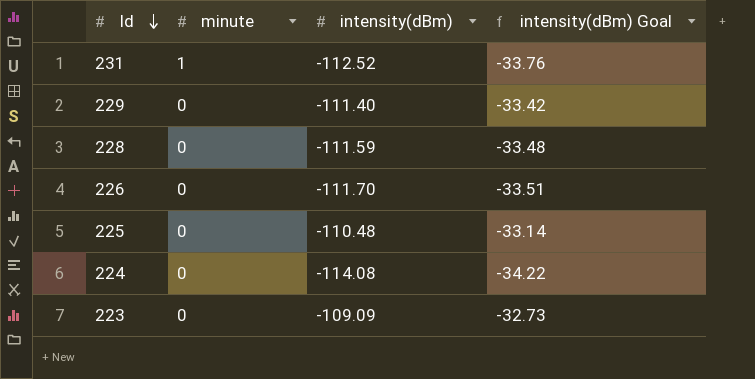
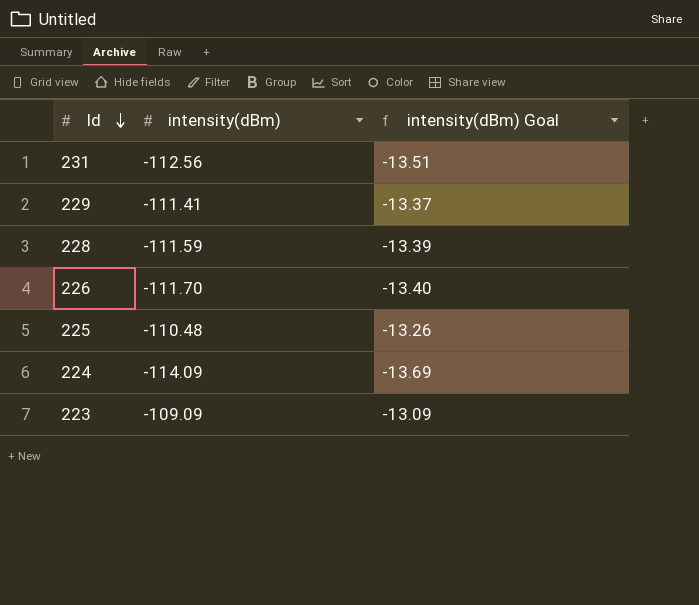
column minute | position: 2 -> none
column intensity(dBm) Goal | formula: [intensity(dBm)] * 0.3 -> [intensity(dBm)] * 0.12
231 | intensity(dBm): -112.52 -> -112.56
229 | intensity(dBm): -111.40 -> -111.41
224 | intensity(dBm): -114.08 -> -114.09

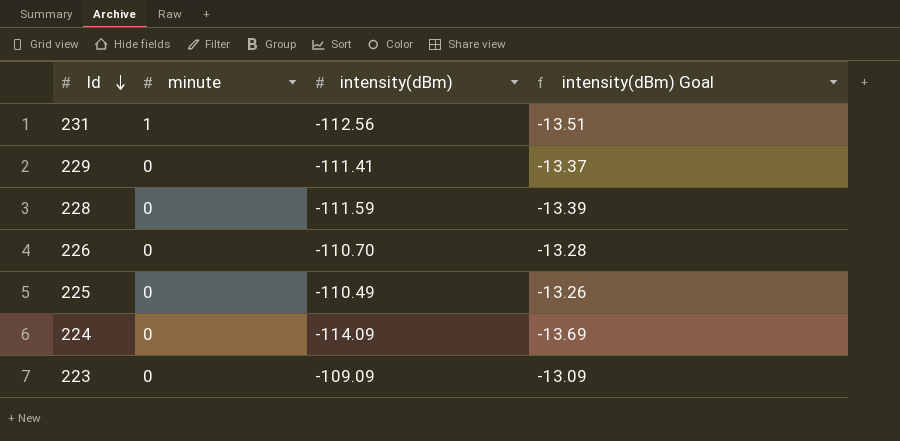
column minute | position: none -> 2
226 | intensity(dBm): -111.70 -> -110.70
226 | intensity(dBm) Goal: -13.40 -> -13.28
225 | intensity(dBm): -110.48 -> -110.49

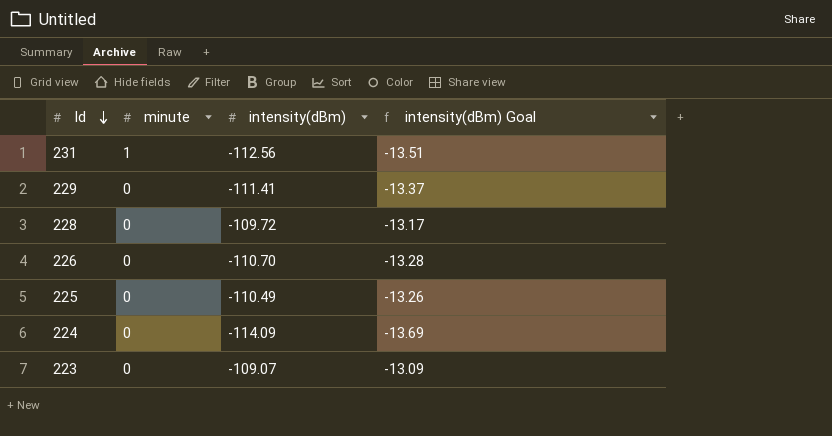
228 | intensity(dBm): -111.59 -> -109.72
228 | intensity(dBm) Goal: -13.39 -> -13.17
223 | intensity(dBm): -109.09 -> -109.07

